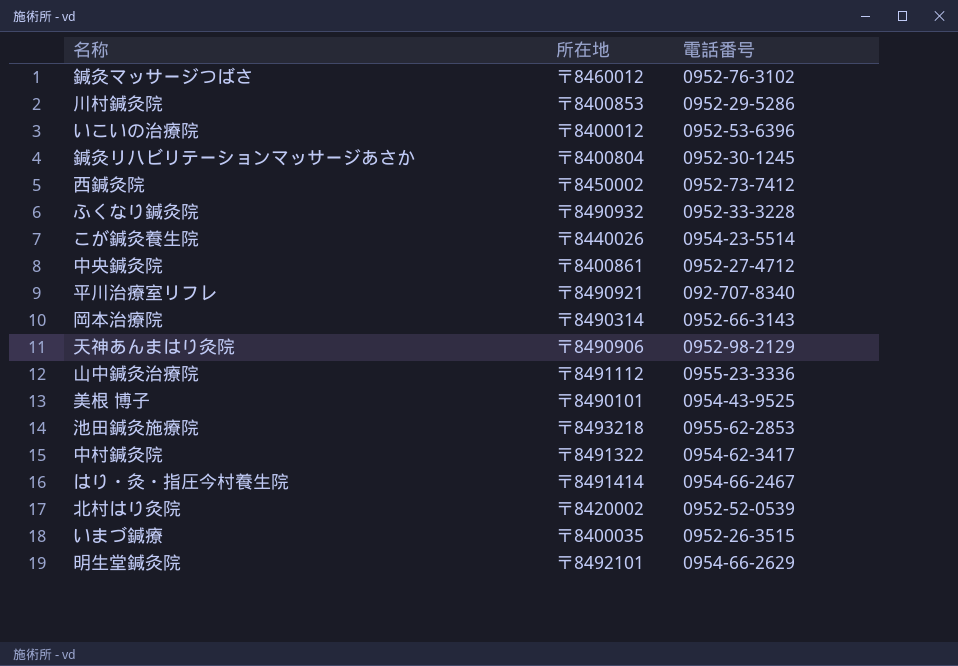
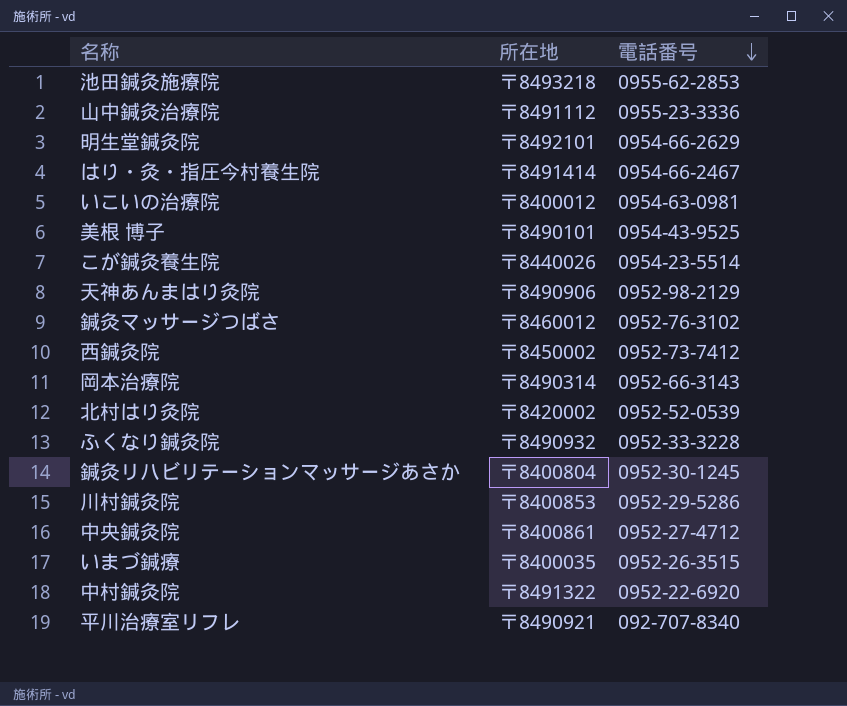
row order: none -> 電話番号 descending
いこいの治療院 | 電話番号: 0952-53-6396 -> 0954-63-0981
中村鍼灸院 | 電話番号: 0954-62-3417 -> 0952-22-6920

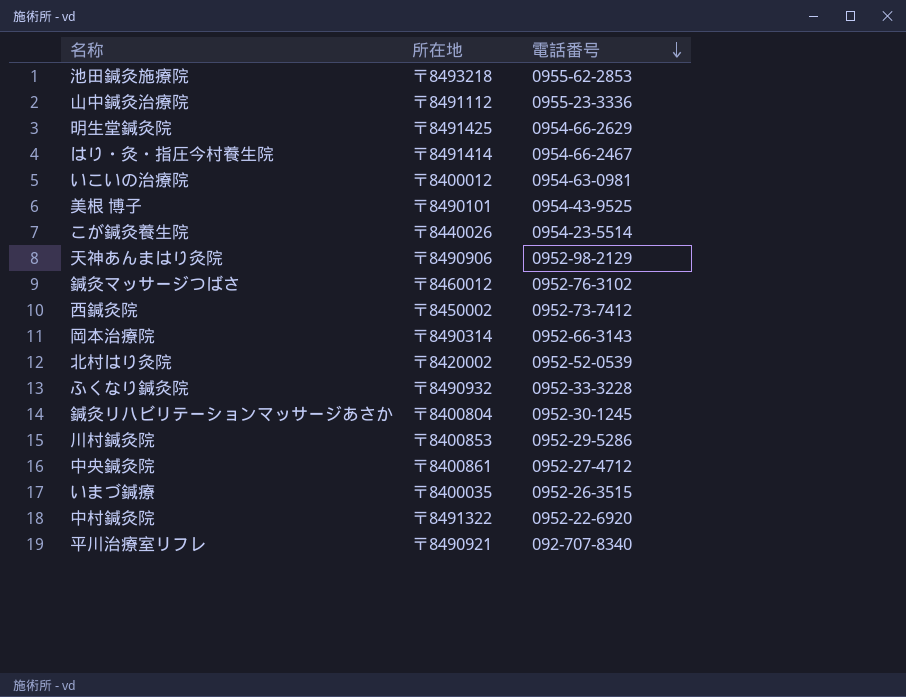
明生堂鍼灸院 | 所在地: 〒8492101 -> 〒8491425

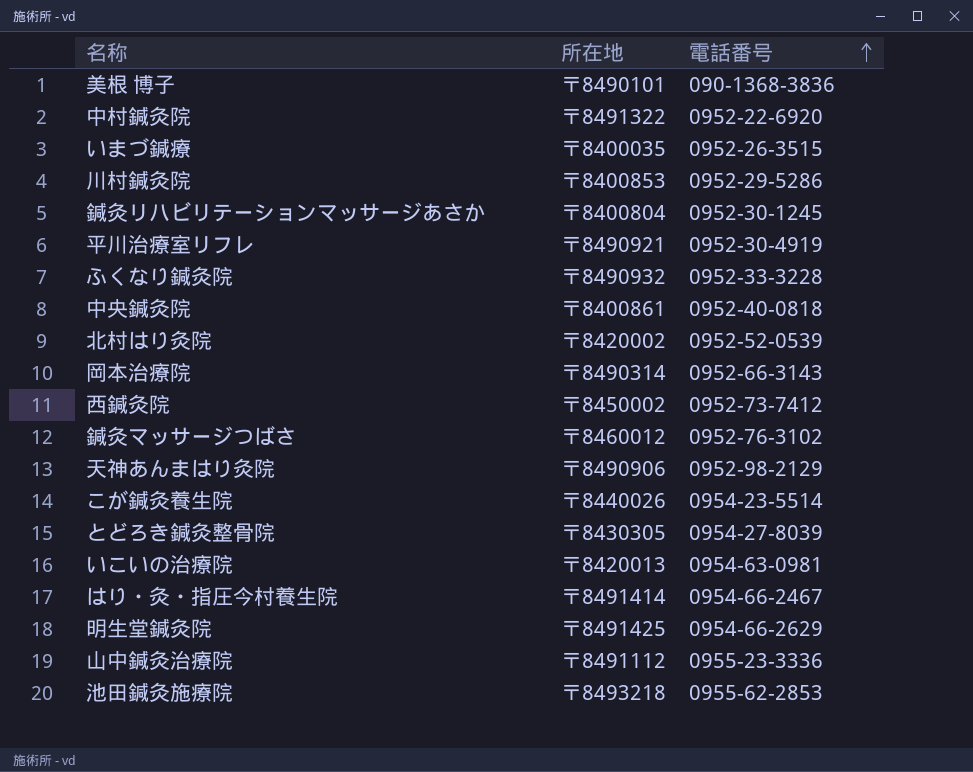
row order: 電話番号 descending -> 電話番号 ascending
美根 博子 | 電話番号: 0954-43-9525 -> 090-1368-3836
平川治療室リフレ | 電話番号: 092-707-8340 -> 0952-30-4919
中央鍼灸院 | 電話番号: 0952-27-4712 -> 0952-40-0818
row とどろき鍼灸整骨院: none -> 〒8430305 | 0954-27-8039
いこいの治療院 | 所在地: 〒8400012 -> 〒8420013

